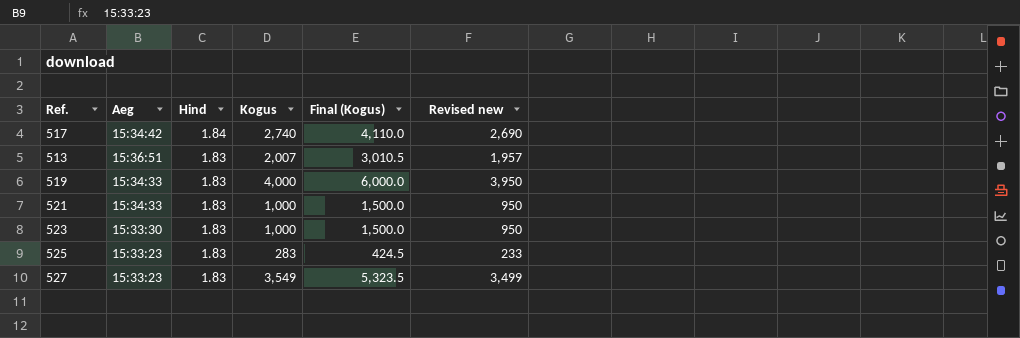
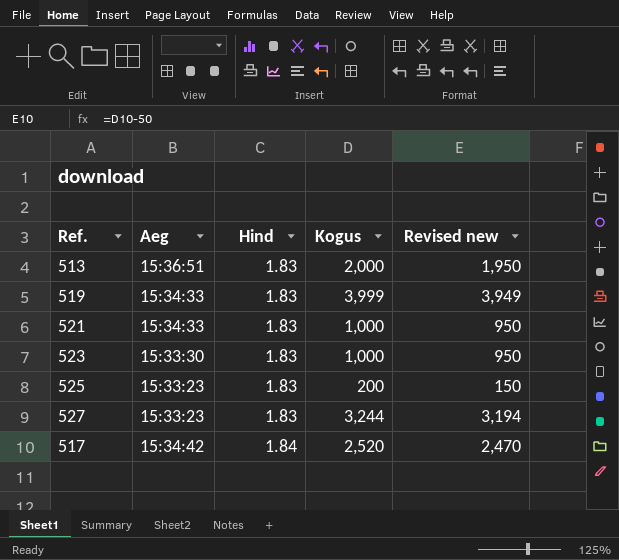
row order: Hind descending -> Hind ascending
column Final (Kogus) | formula: [Kogus] * 1.5 -> none
513 | Kogus: 2,007 -> 2,000
513 | Revised new: 1,957 -> 1,950
519 | Kogus: 4,000 -> 3,999
519 | Revised new: 3,950 -> 3,949
525 | Kogus: 283 -> 200
525 | Revised new: 233 -> 150
527 | Kogus: 3,549 -> 3,244
527 | Revised new: 3,499 -> 3,194
517 | Kogus: 2,740 -> 2,520
517 | Revised new: 2,690 -> 2,470

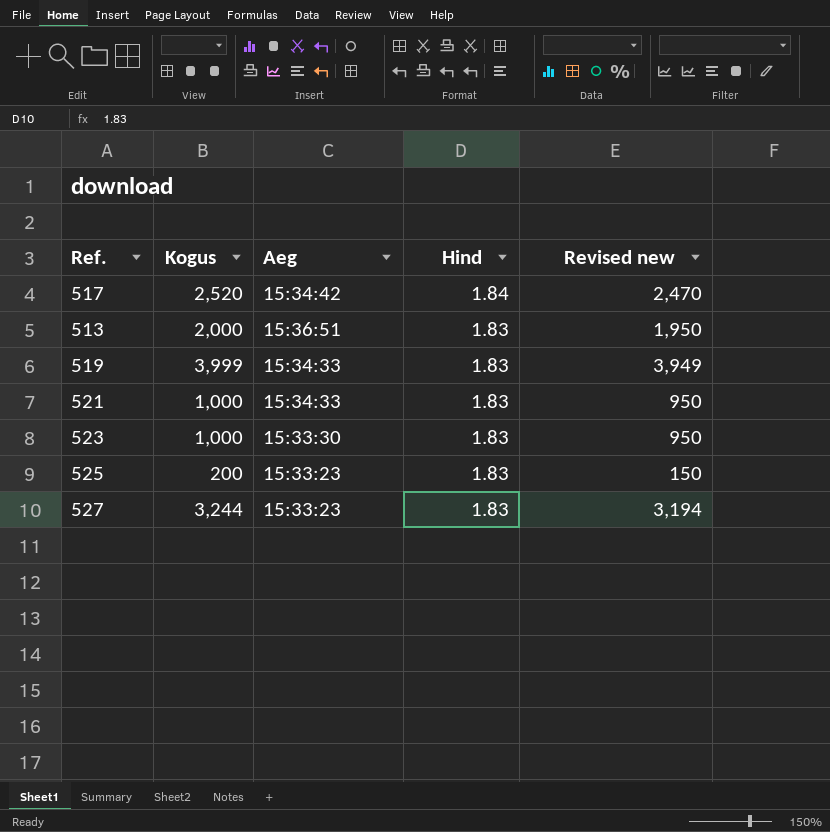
row order: Hind ascending -> Hind descending
column Kogus | position: 4 -> 2

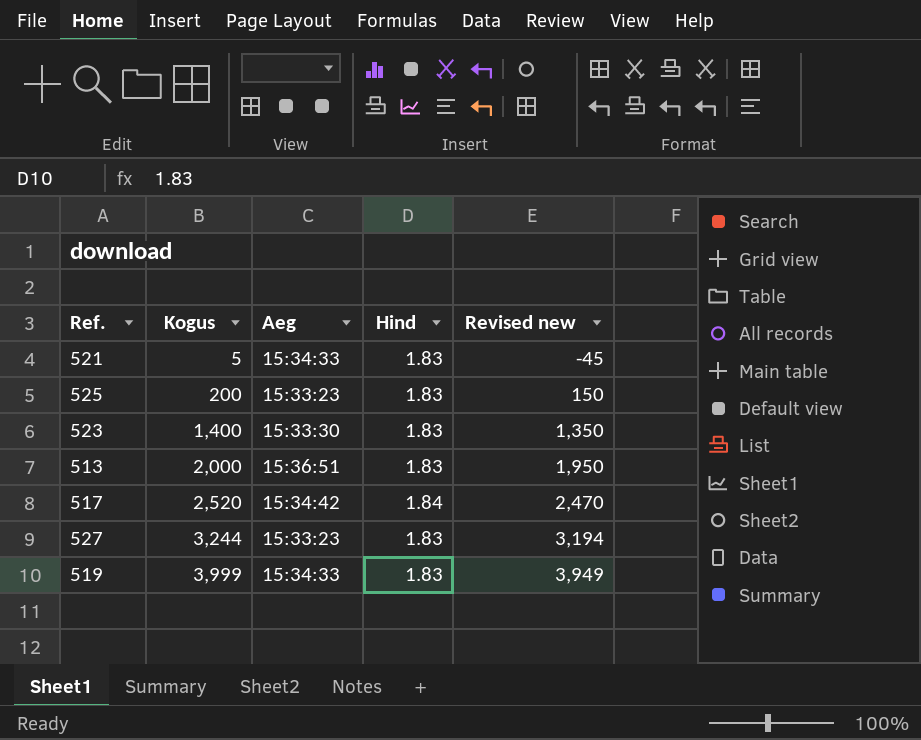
row order: Hind descending -> Kogus ascending
521 | Kogus: 1,000 -> 5
521 | Revised new: 950 -> -45
523 | Kogus: 1,000 -> 1,400
523 | Revised new: 950 -> 1,350

